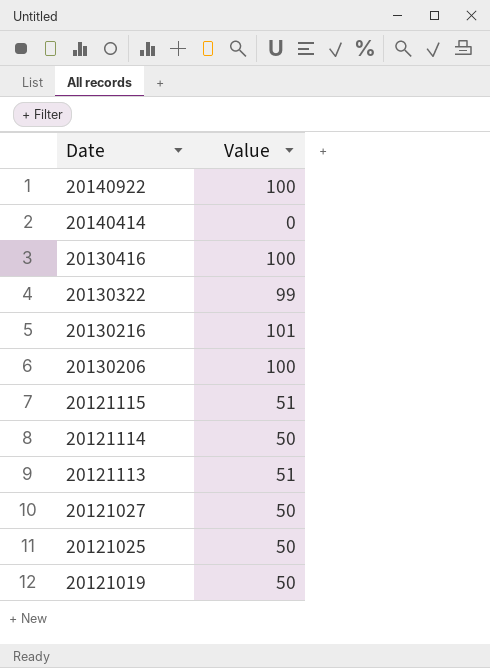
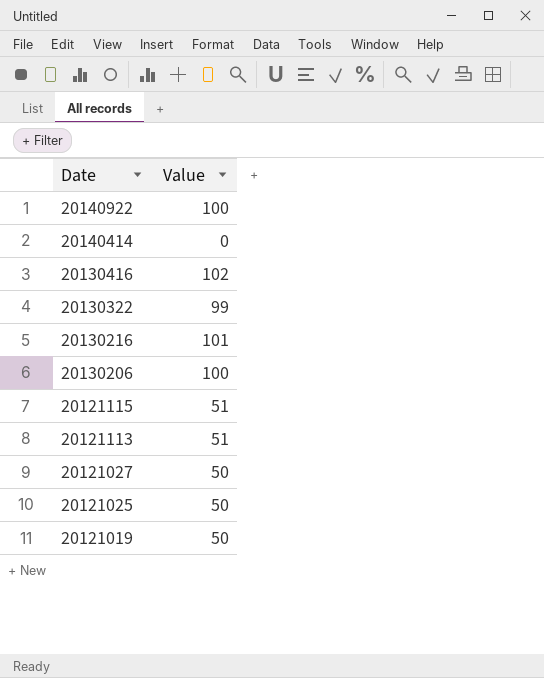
row 20121114: 50 -> none
20130416 | Value: 100 -> 102

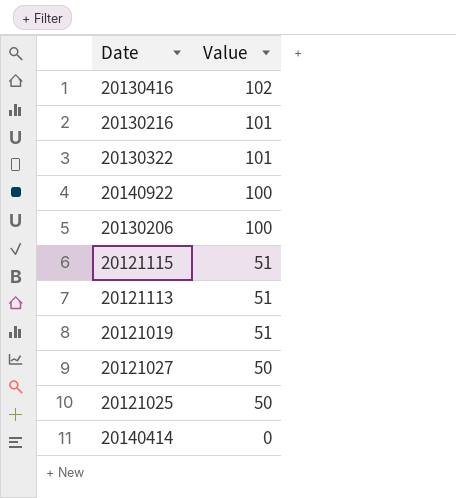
row order: Date descending -> Value descending
20130322 | Value: 99 -> 101
20121019 | Value: 50 -> 51

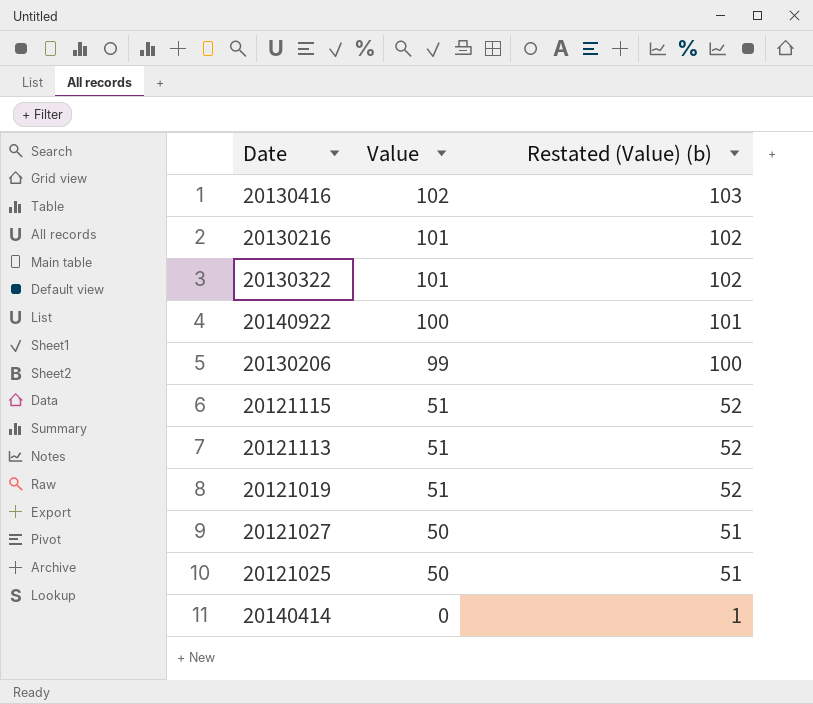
column Restated (Value) (b) | formula: none -> [Value] + 1
20130206 | Value: 100 -> 99

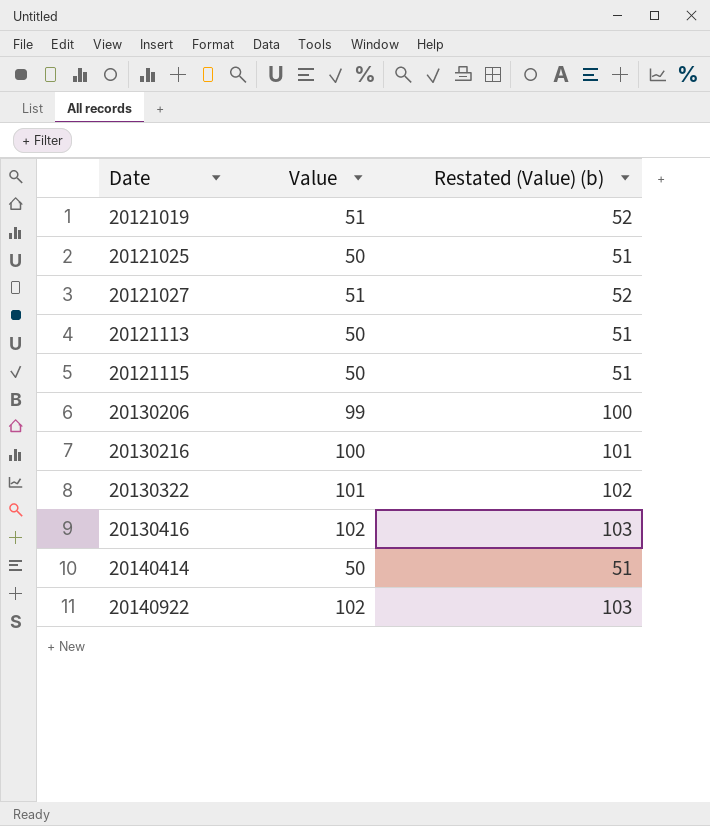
row order: Value descending -> Date ascending
20121027 | Value: 50 -> 51
20121027 | Restated (Value) (b): 51 -> 52
20121113 | Value: 51 -> 50
20121113 | Restated (Value) (b): 52 -> 51
20121115 | Value: 51 -> 50
20121115 | Restated (Value) (b): 52 -> 51
20130216 | Value: 101 -> 100
20130216 | Restated (Value) (b): 102 -> 101
20140414 | Value: 0 -> 50
20140414 | Restated (Value) (b): 1 -> 51
20140922 | Value: 100 -> 102
20140922 | Restated (Value) (b): 101 -> 103

